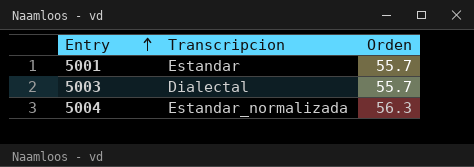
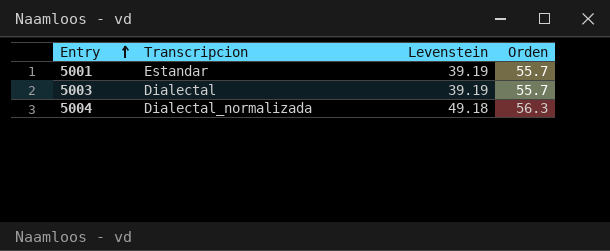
column Levenstein | position: none -> 3
5004 | Transcripcion: Estandar_normalizada -> Dialectal_normalizada

